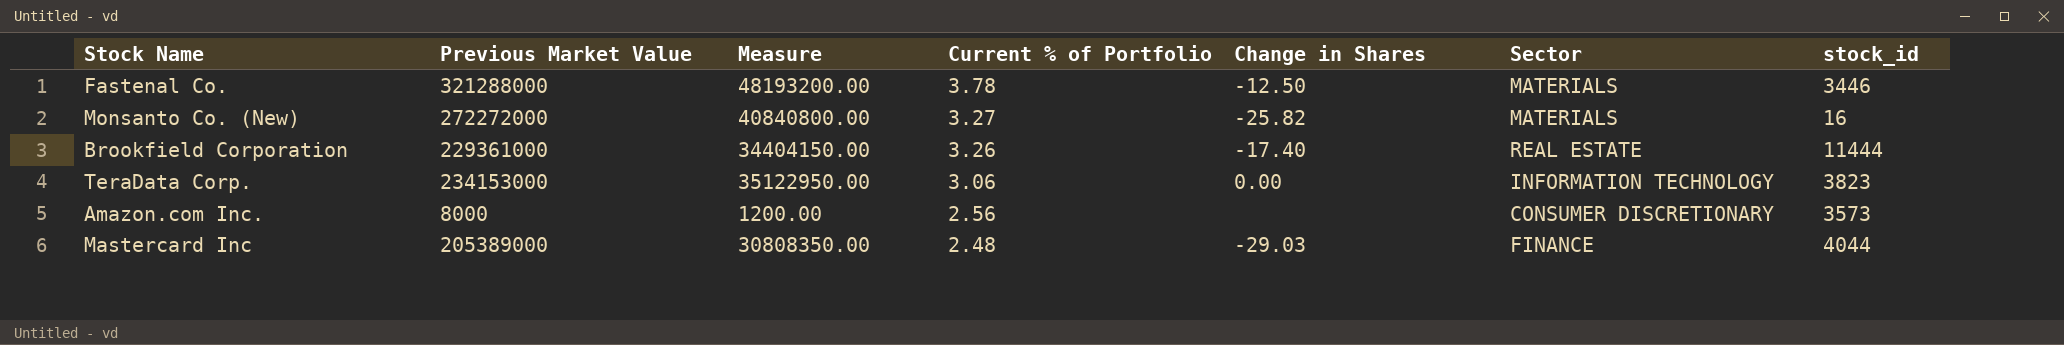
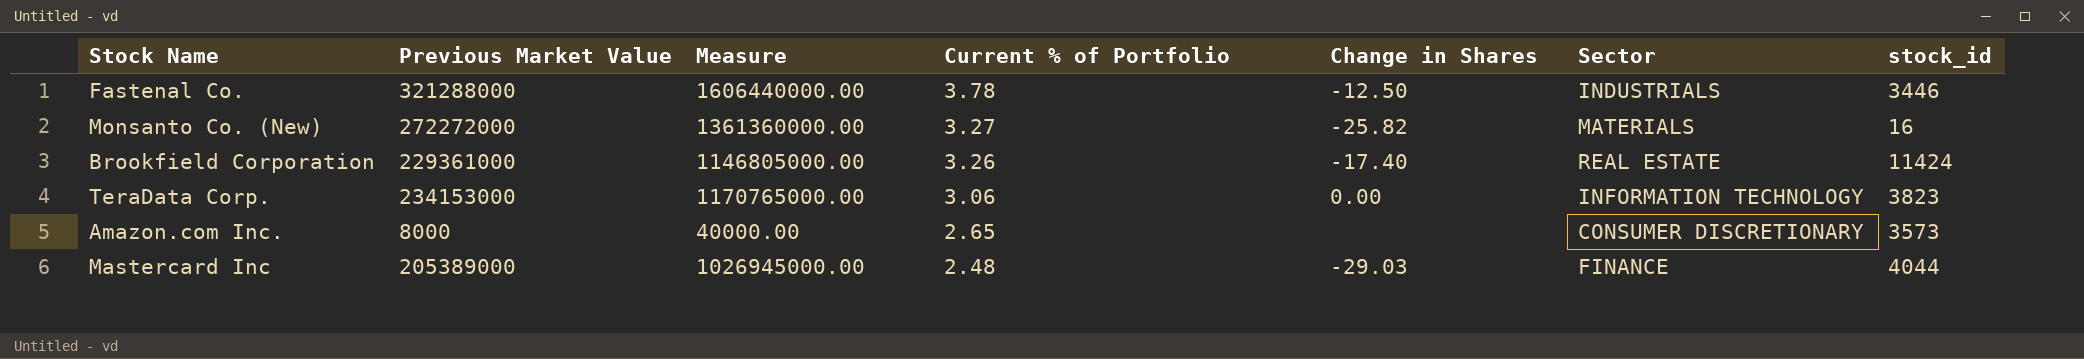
column Measure | formula: [Previous Market Value] * 0.15 -> [Previous Market Value] * 5
Fastenal Co. | Sector: MATERIALS -> INDUSTRIALS
Brookfield Corporation | stock_id: 11444 -> 11424
Amazon.com Inc. | Current % of Portfolio: 2.56 -> 2.65

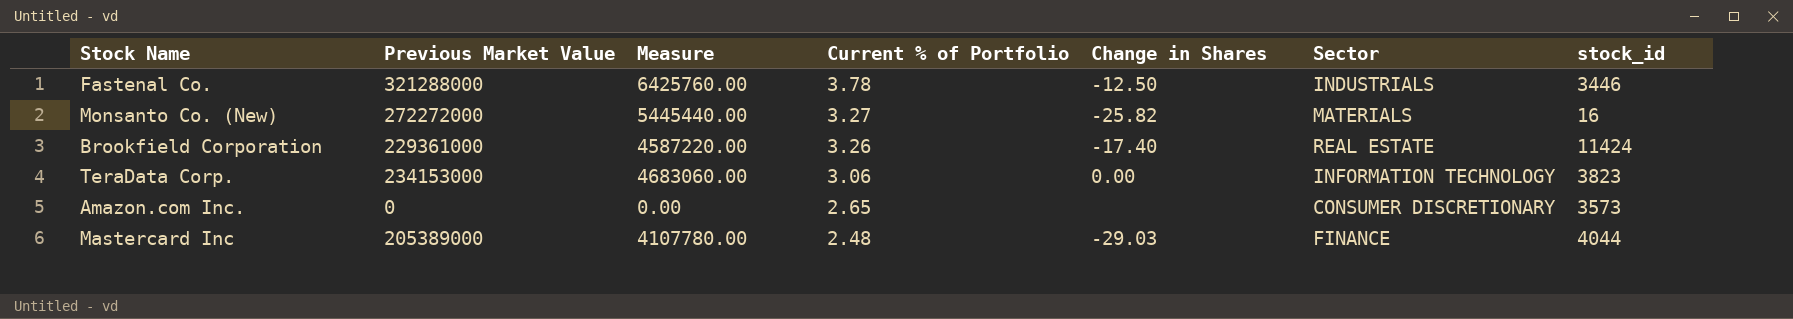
column Measure | formula: [Previous Market Value] * 5 -> [Previous Market Value] * 0.02
Amazon.com Inc. | Previous Market Value: 8000 -> 0

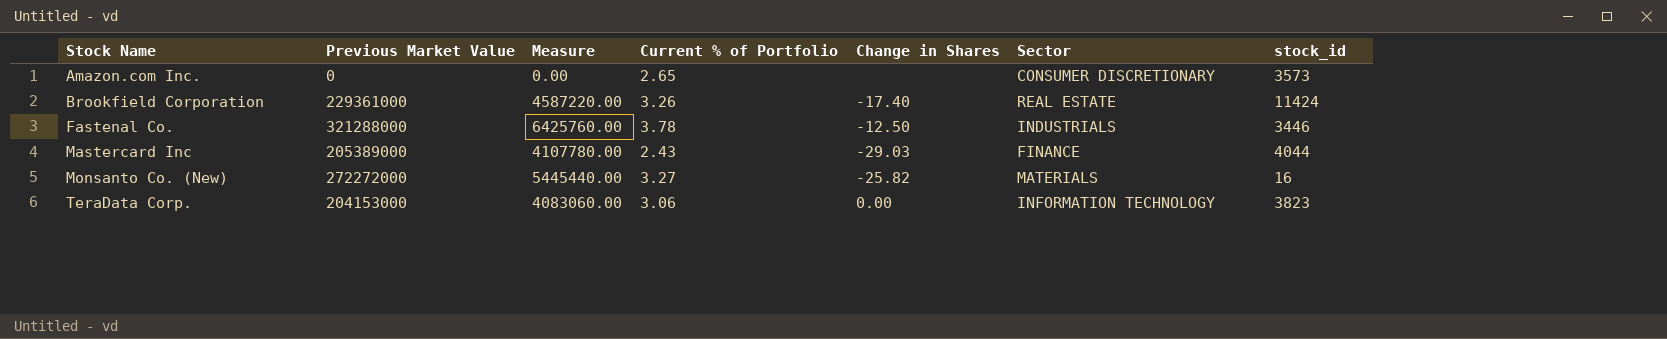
row order: Current % of Portfolio descending -> Stock Name ascending
Mastercard Inc | Current % of Portfolio: 2.48 -> 2.43
TeraData Corp. | Previous Market Value: 234153000 -> 204153000
TeraData Corp. | Measure: 4683060.00 -> 4083060.00

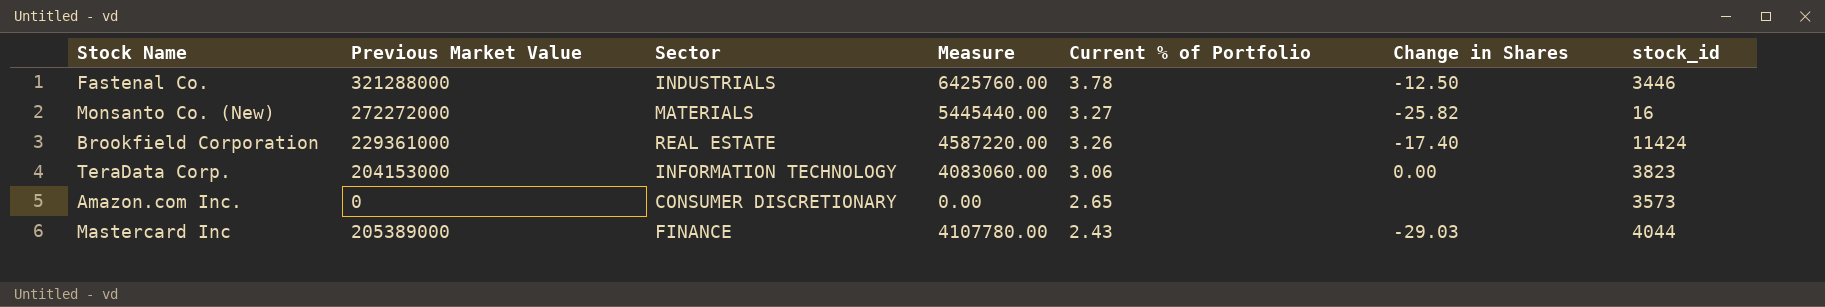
row order: Stock Name ascending -> Current % of Portfolio descending
column Sector | position: 6 -> 3

